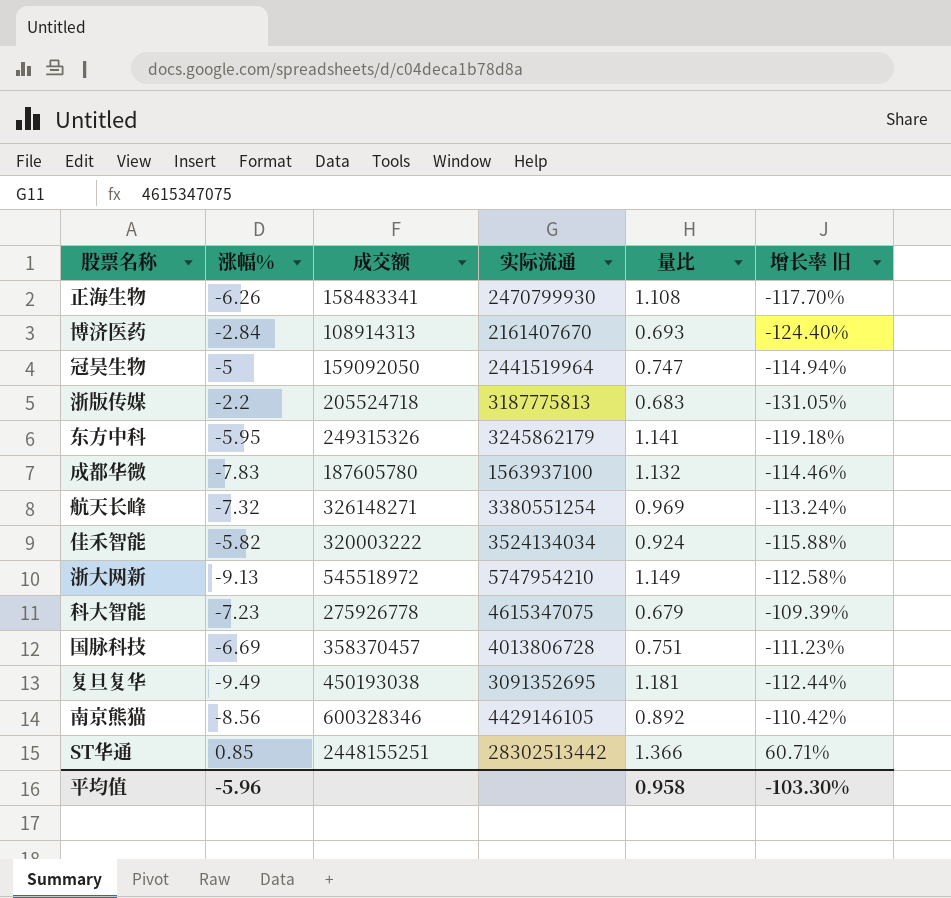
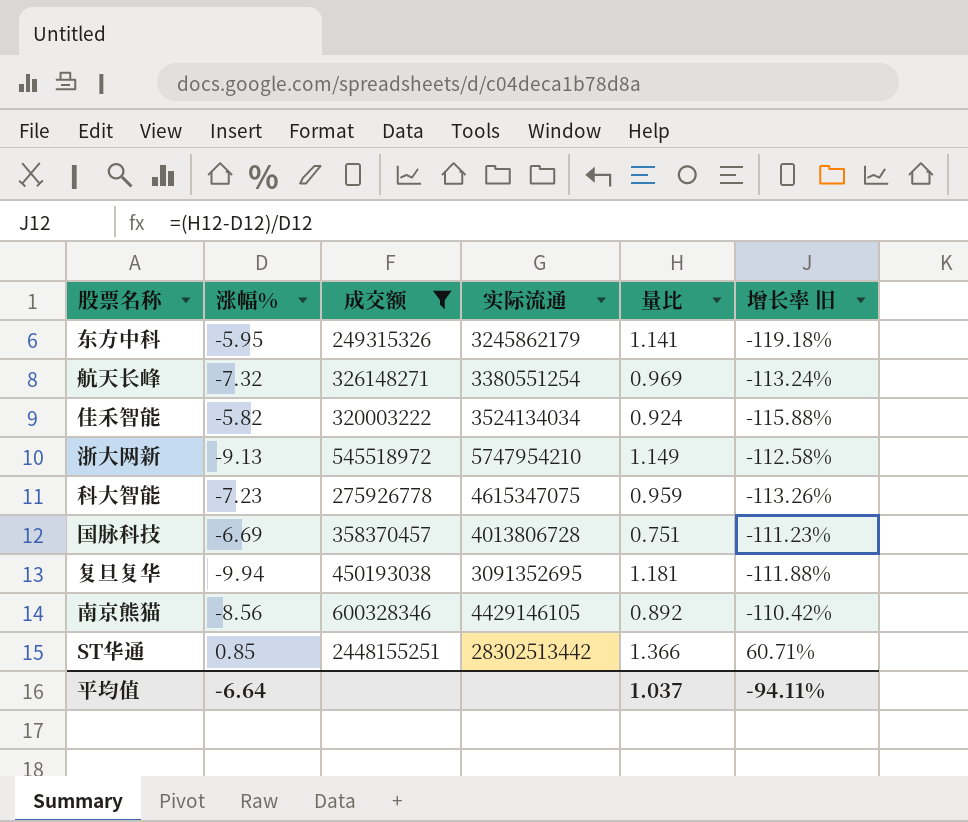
filter: none -> 成交额 >= 249315326
科大智能 | 量比: 0.679 -> 0.959
科大智能 | 增长率 旧: -109.39% -> -113.26%
复旦复华 | 涨幅%: -9.49 -> -9.94
复旦复华 | 增长率 旧: -112.44% -> -111.88%
平均值 | 涨幅%: -5.96 -> -6.64
平均值 | 量比: 0.958 -> 1.037
平均值 | 增长率 旧: -103.30% -> -94.11%

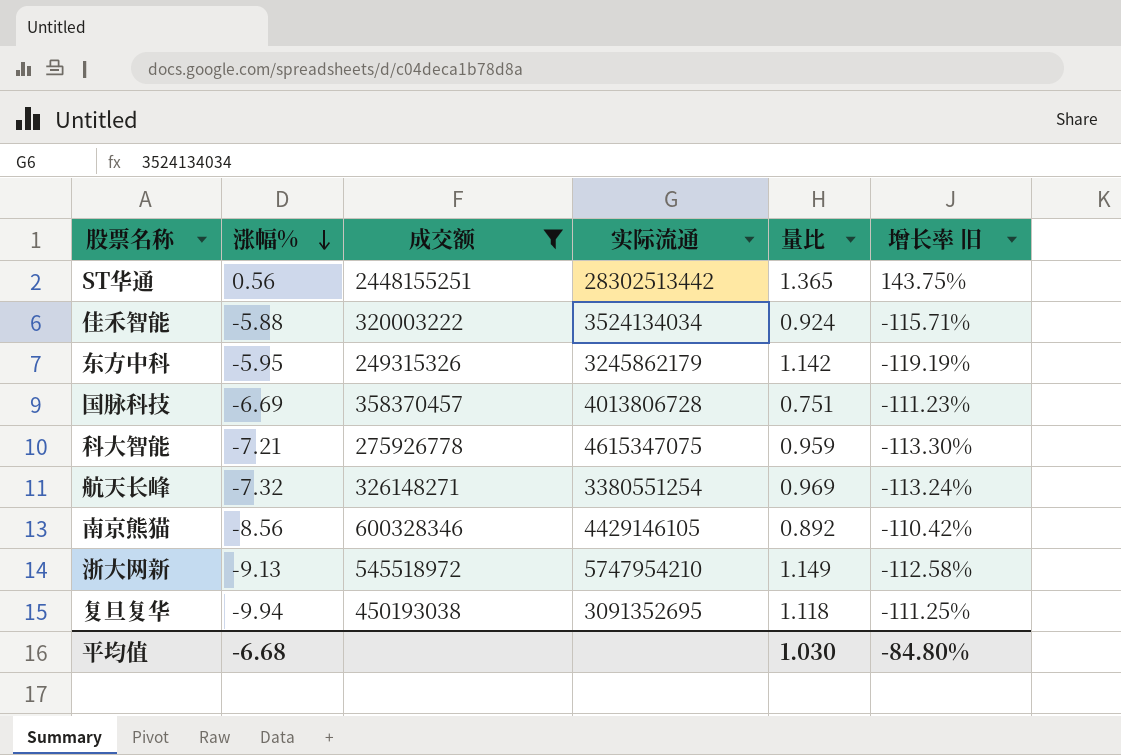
row order: none -> 涨幅% descending
ST华通 | 涨幅%: 0.85 -> 0.56
ST华通 | 量比: 1.366 -> 1.365
ST华通 | 增长率 旧: 60.71% -> 143.75%
佳禾智能 | 涨幅%: -5.82 -> -5.88
佳禾智能 | 增长率 旧: -115.88% -> -115.71%
东方中科 | 量比: 1.141 -> 1.142
东方中科 | 增长率 旧: -119.18% -> -119.19%
科大智能 | 涨幅%: -7.23 -> -7.21
科大智能 | 增长率 旧: -113.26% -> -113.30%
复旦复华 | 量比: 1.181 -> 1.118
复旦复华 | 增长率 旧: -111.88% -> -111.25%
平均值 | 涨幅%: -6.64 -> -6.68
平均值 | 量比: 1.037 -> 1.030
平均值 | 增长率 旧: -94.11% -> -84.80%

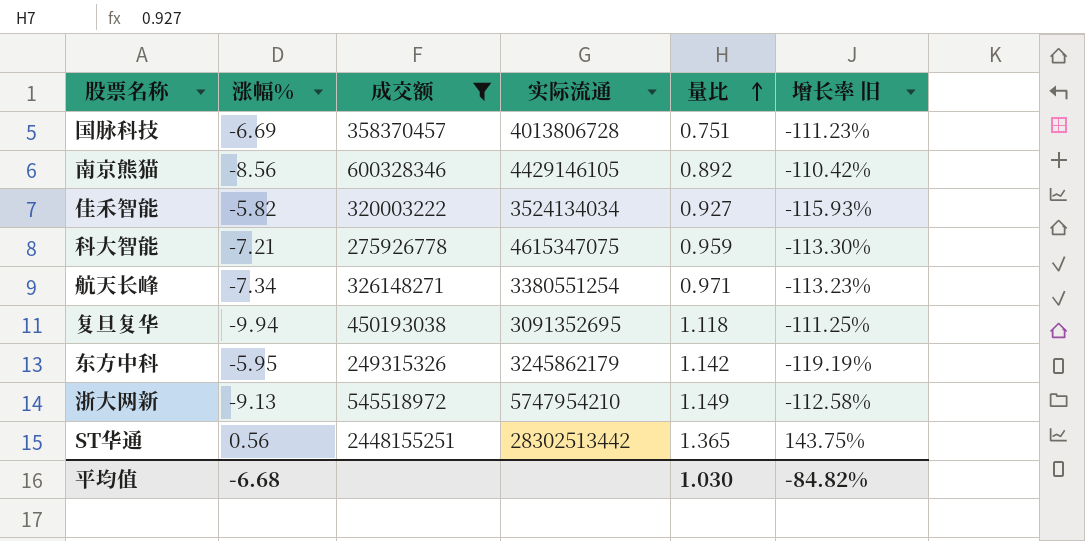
row order: 涨幅% descending -> 量比 ascending
佳禾智能 | 涨幅%: -5.88 -> -5.82
佳禾智能 | 量比: 0.924 -> 0.927
佳禾智能 | 增长率 旧: -115.71% -> -115.93%
航天长峰 | 涨幅%: -7.32 -> -7.34
航天长峰 | 量比: 0.969 -> 0.971
航天长峰 | 增长率 旧: -113.24% -> -113.23%
平均值 | 增长率 旧: -84.80% -> -84.82%

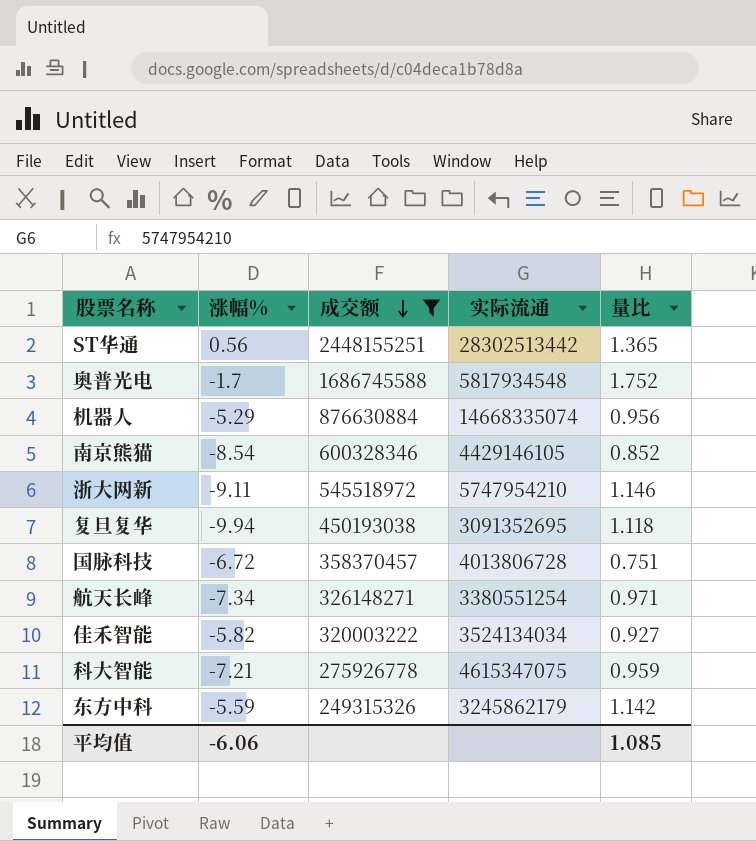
row order: 量比 ascending -> 成交额 descending
column 增长率 旧 | formula: ([量比] - [涨幅%]) / [涨幅%] -> none
row 奥普光电: none -> -1.7 | 1686745588 | 5817934548 | 1.752
row 机器人: none -> -5.29 | 876630884 | 14668335074 | 0.956
南京熊猫 | 涨幅%: -8.56 -> -8.54
南京熊猫 | 量比: 0.892 -> 0.852
浙大网新 | 涨幅%: -9.13 -> -9.11
浙大网新 | 量比: 1.149 -> 1.146
国脉科技 | 涨幅%: -6.69 -> -6.72
东方中科 | 涨幅%: -5.95 -> -5.59
平均值 | 涨幅%: -6.68 -> -6.06
平均值 | 量比: 1.030 -> 1.085

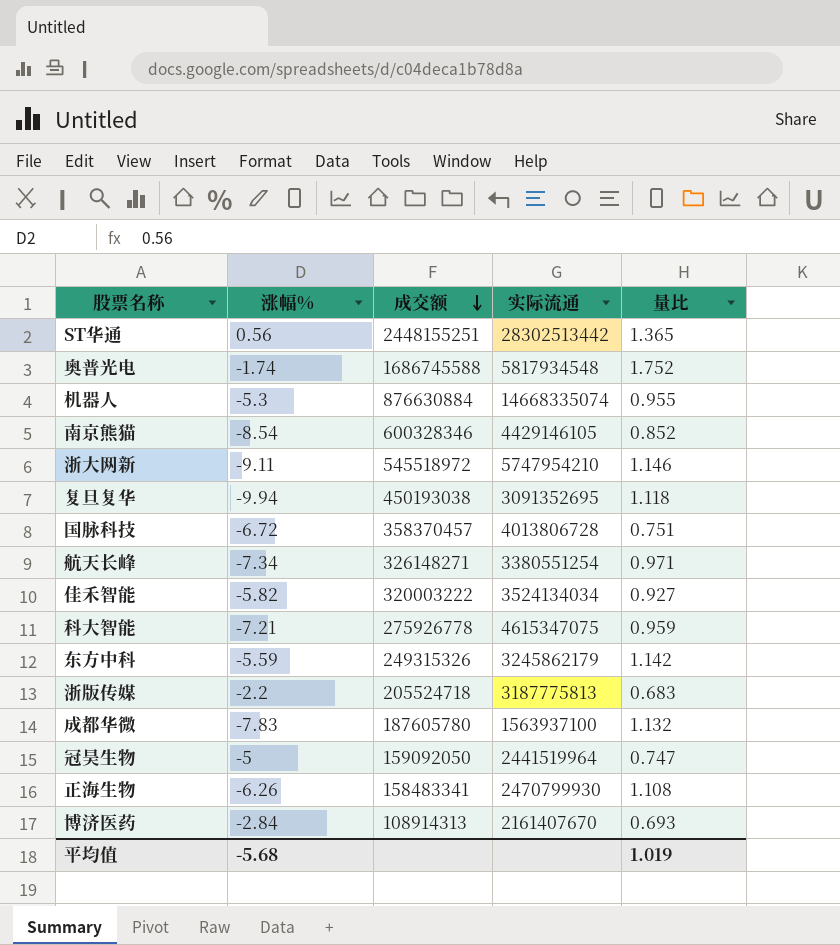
filter: 成交额 >= 249315326 -> none
奥普光电 | 涨幅%: -1.7 -> -1.74
机器人 | 涨幅%: -5.29 -> -5.3
机器人 | 量比: 0.956 -> 0.955
平均值 | 涨幅%: -6.06 -> -5.68
平均值 | 量比: 1.085 -> 1.019

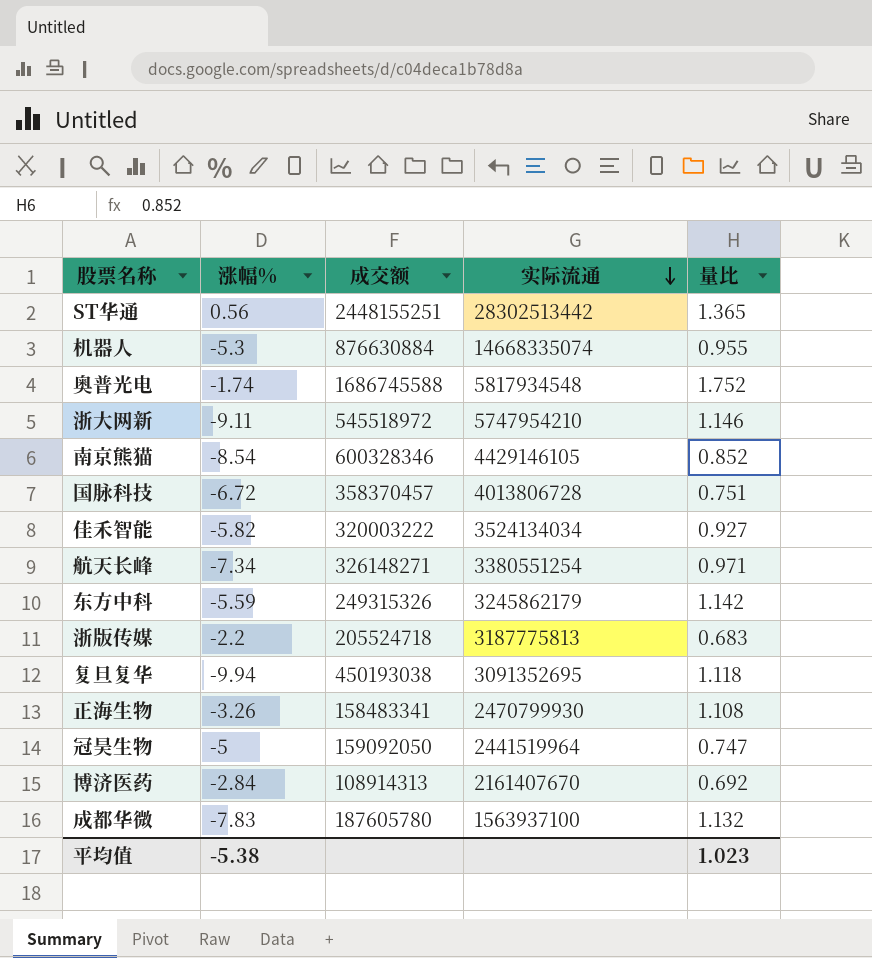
row order: 成交额 descending -> 实际流通 descending
row 科大智能: -7.21 | 275926778 | 4615347075 | 0.959 -> none
正海生物 | 涨幅%: -6.26 -> -3.26
博济医药 | 量比: 0.693 -> 0.692
平均值 | 涨幅%: -5.68 -> -5.38
平均值 | 量比: 1.019 -> 1.023

